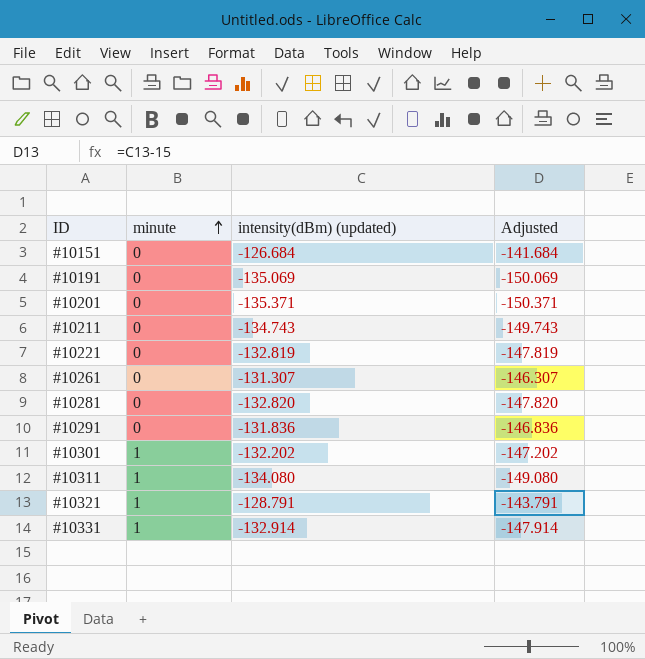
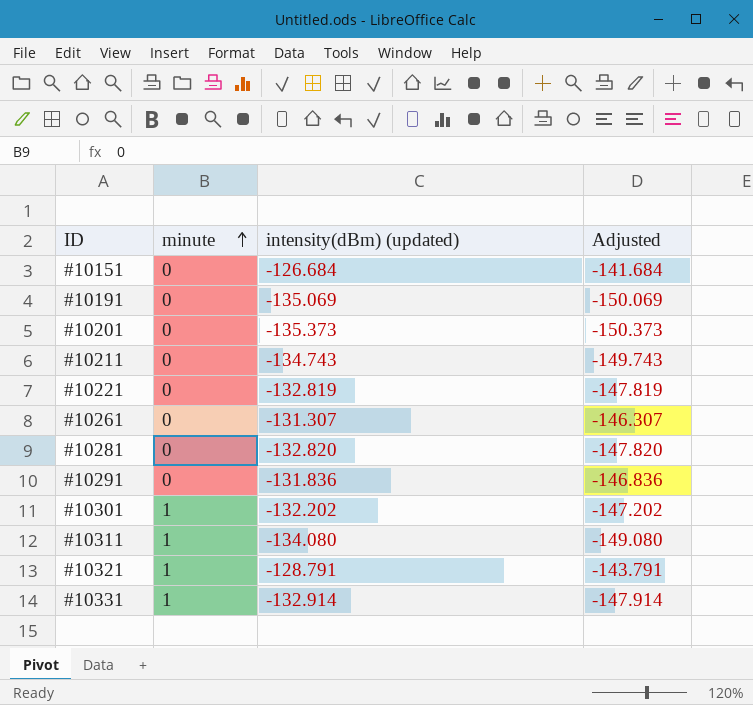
#10201 | intensity(dBm) (updated): -135.371 -> -135.373
#10201 | Adjusted: -150.371 -> -150.373

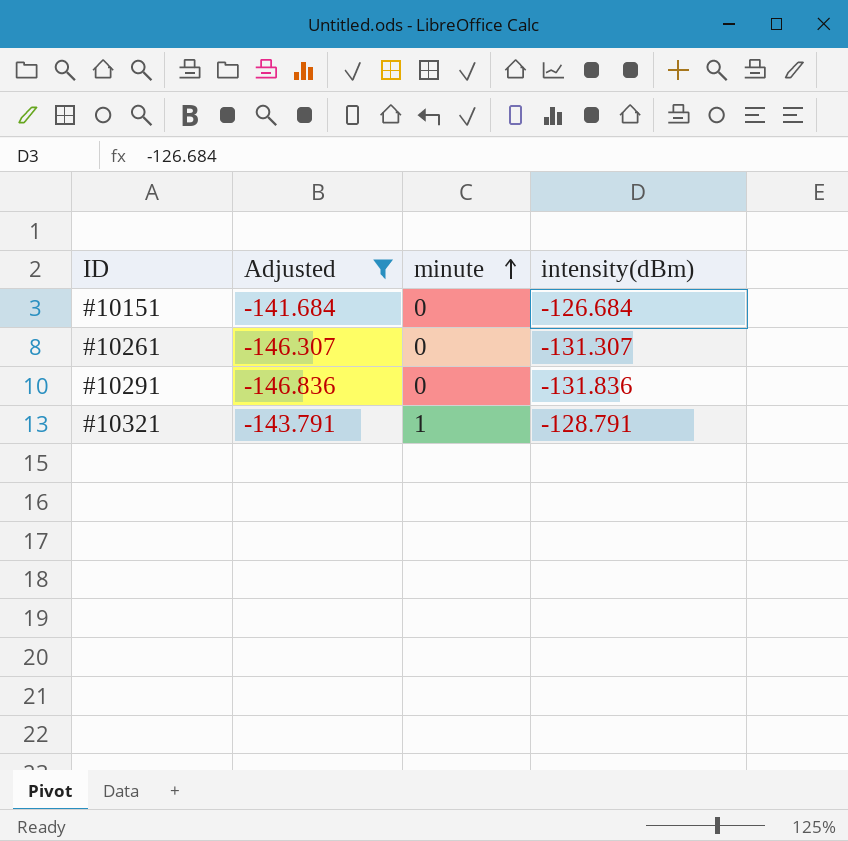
filter: none -> Adjusted >= -146.836
column Adjusted | position: 4 -> 2
column name: intensity(dBm) (updated) -> intensity(dBm)

